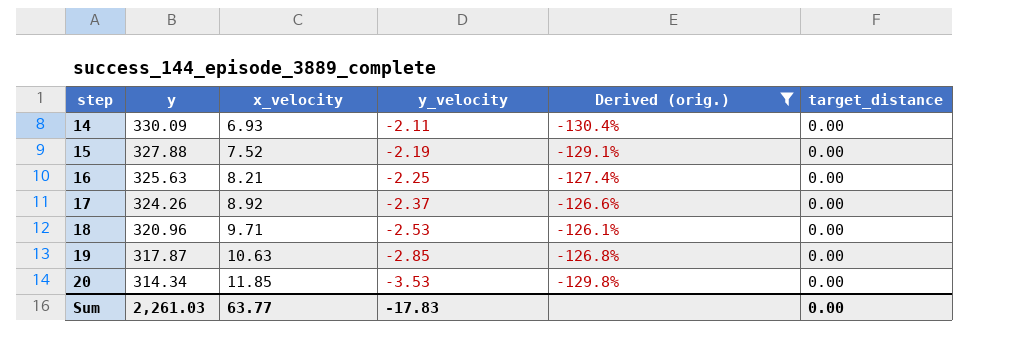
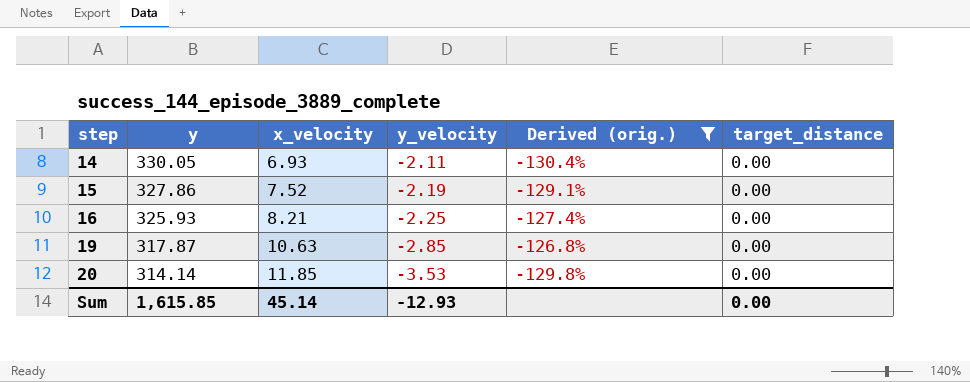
row 17: 324.26 | 8.92 | -2.37 | -126.6% | 0.00 -> none
row 18: 320.96 | 9.71 | -2.53 | -126.1% | 0.00 -> none
14 | y: 330.09 -> 330.05
15 | y: 327.88 -> 327.86
16 | y: 325.63 -> 325.93
20 | y: 314.34 -> 314.14
Sum | y: 2,261.03 -> 1,615.85
Sum | x_velocity: 63.77 -> 45.14
Sum | y_velocity: -17.83 -> -12.93

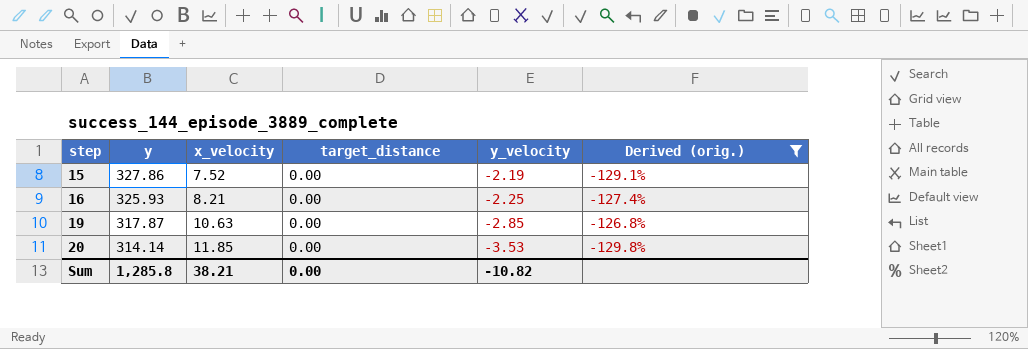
column target_distance | position: 6 -> 4
row 14: 330.05 | 6.93 | -2.11 | -130.4% | 0.00 -> none
Sum | y: 1,615.85 -> 1,285.8
Sum | x_velocity: 45.14 -> 38.21
Sum | y_velocity: -12.93 -> -10.82

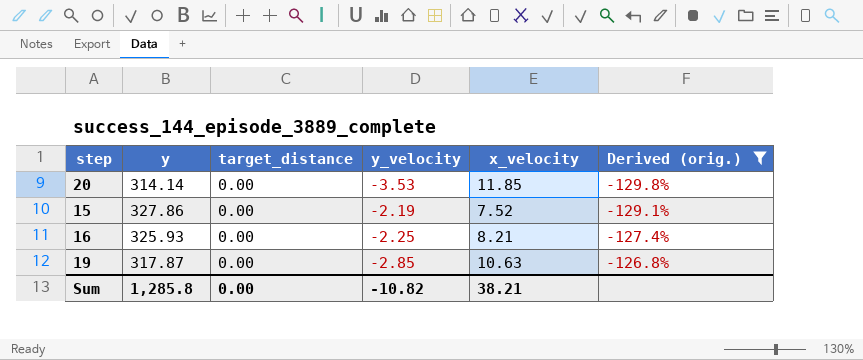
row order: step ascending -> Derived (orig.) ascending
column x_velocity | position: 3 -> 5

